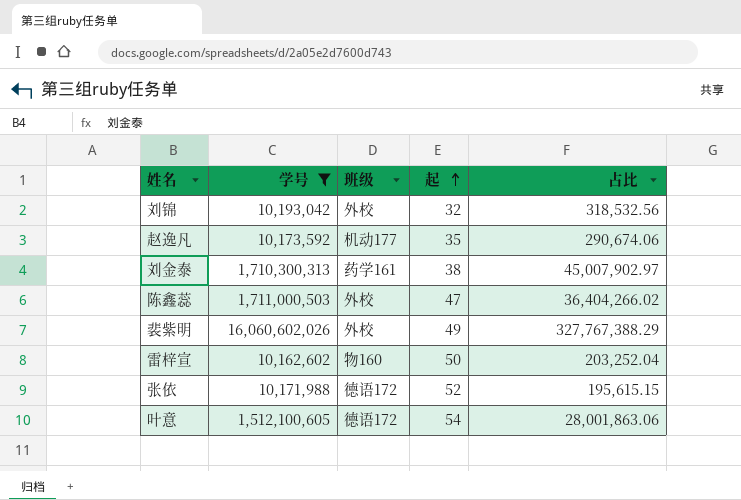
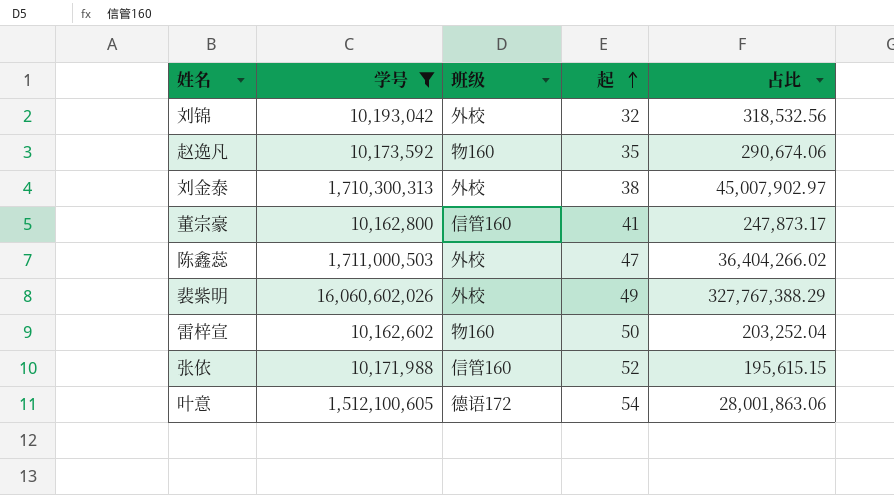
赵逸凡 | 班级: 机动177 -> 物160
刘金泰 | 班级: 药学161 -> 外校
row 董宗豪: none -> 10,162,800 | 信管160 | 41 | 247,873.17
张依 | 班级: 德语172 -> 信管160

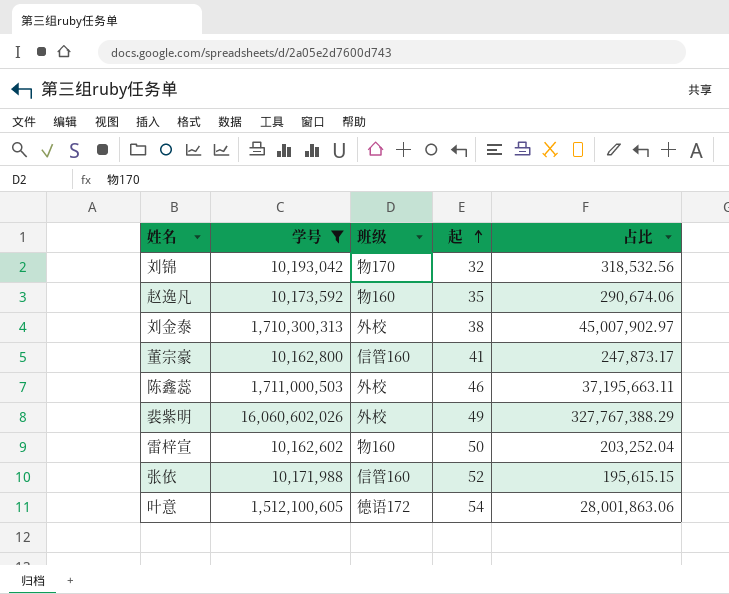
刘锦 | 班级: 外校 -> 物170
陈鑫蕊 | 起: 47 -> 46
陈鑫蕊 | 占比: 36,404,266.02 -> 37,195,663.11

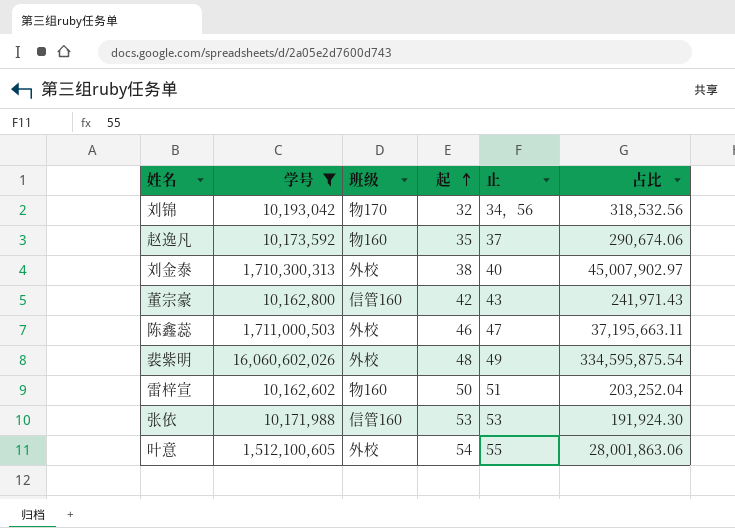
column 止 | position: none -> 5
董宗豪 | 起: 41 -> 42
董宗豪 | 占比: 247,873.17 -> 241,971.43
裴紫明 | 起: 49 -> 48
裴紫明 | 占比: 327,767,388.29 -> 334,595,875.54
张依 | 起: 52 -> 53
张依 | 占比: 195,615.15 -> 191,924.30
叶意 | 班级: 德语172 -> 外校

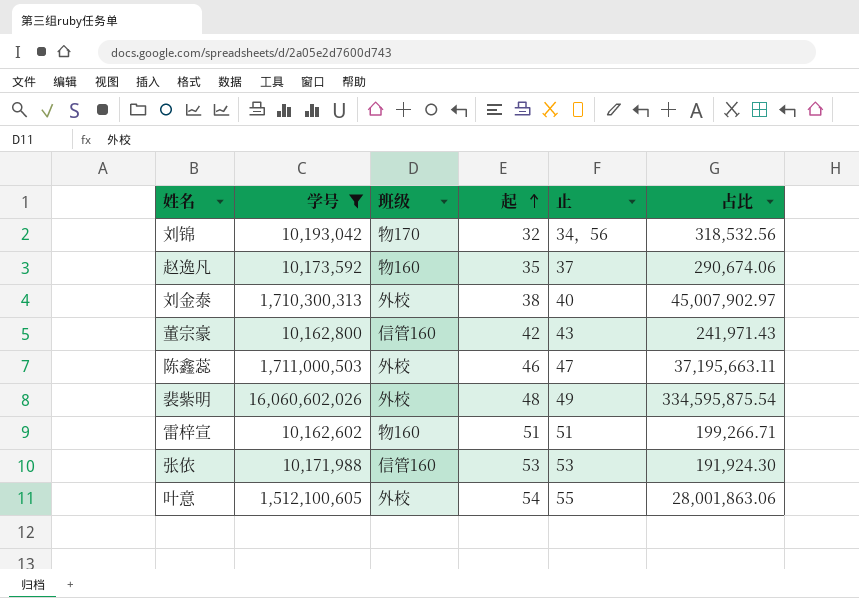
雷梓宣 | 起: 50 -> 51
雷梓宣 | 占比: 203,252.04 -> 199,266.71

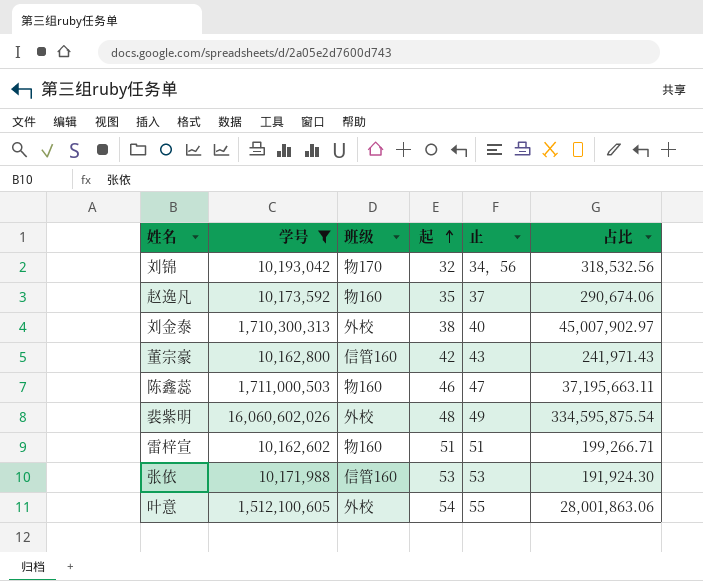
陈鑫蕊 | 班级: 外校 -> 物160

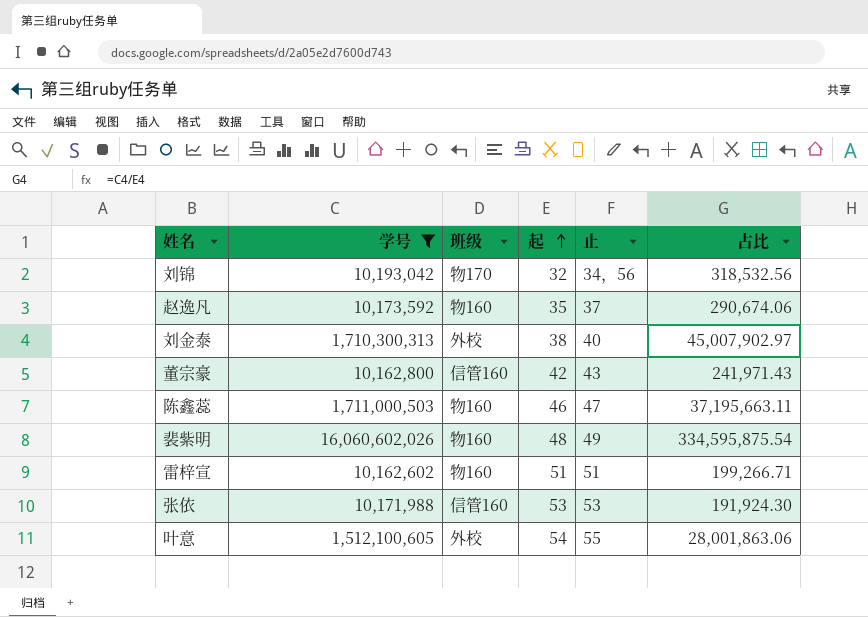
裴紫明 | 班级: 外校 -> 物160

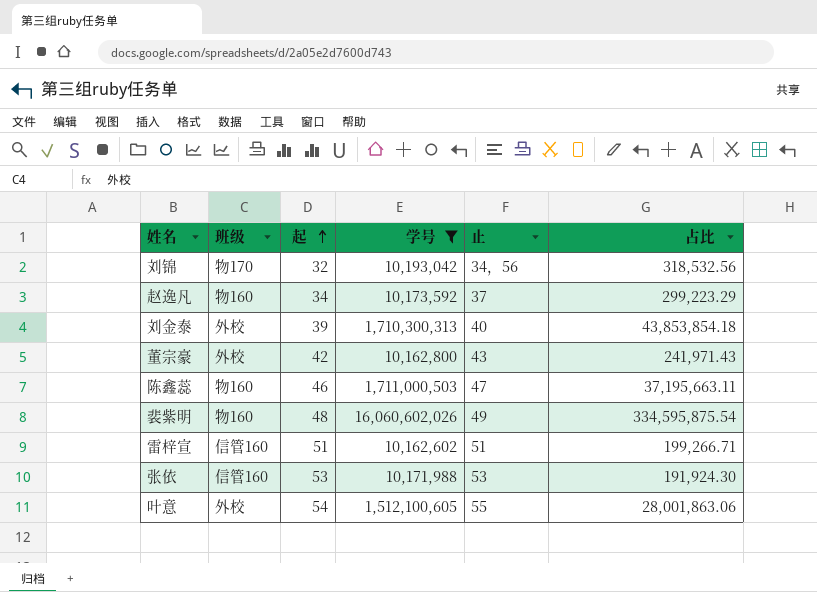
column 学号 | position: 2 -> 4
赵逸凡 | 起: 35 -> 34
赵逸凡 | 占比: 290,674.06 -> 299,223.29
刘金泰 | 起: 38 -> 39
刘金泰 | 占比: 45,007,902.97 -> 43,853,854.18
董宗豪 | 班级: 信管160 -> 外校
雷梓宣 | 班级: 物160 -> 信管160

